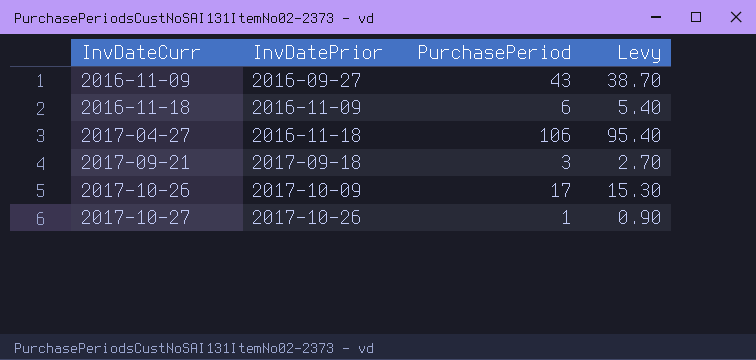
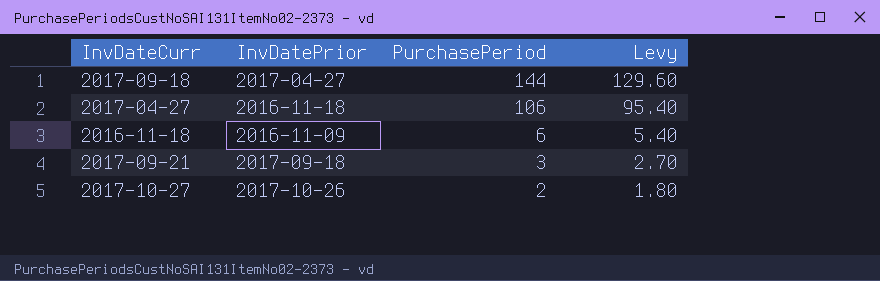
row order: InvDateCurr ascending -> PurchasePeriod descending
row 2016-11-09: 2016-09-27 | 43 | 38.70 -> none
row 2017-10-26: 2017-10-09 | 17 | 15.30 -> none
row 2017-09-18: none -> 2017-04-27 | 144 | 129.60
2017-10-27 | PurchasePeriod: 1 -> 2
2017-10-27 | Levy: 0.90 -> 1.80

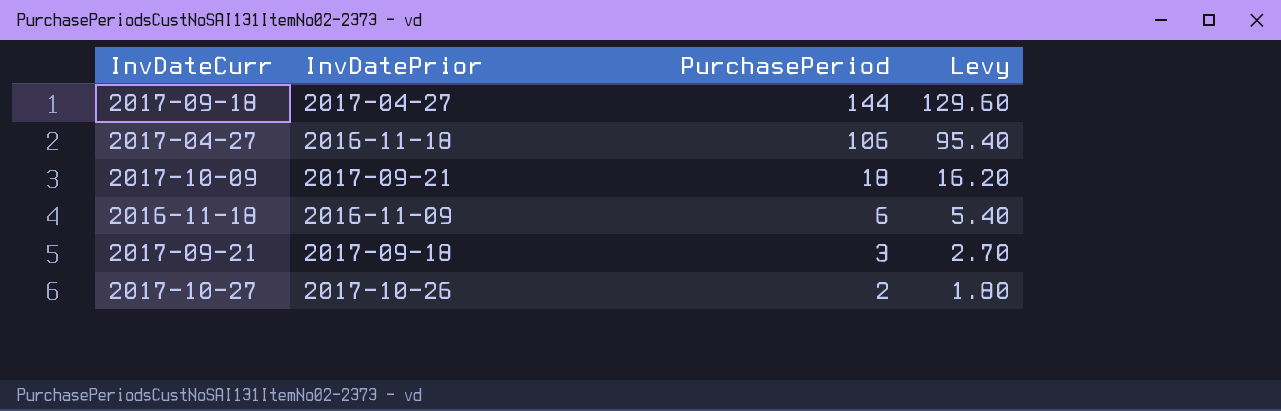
row 2017-10-09: none -> 2017-09-21 | 18 | 16.20

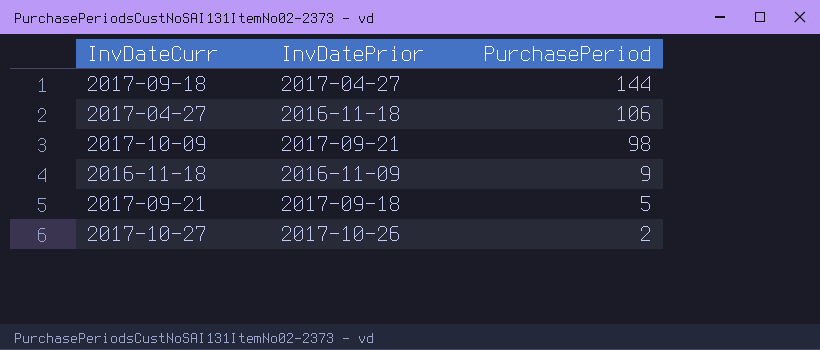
column Levy | formula: [PurchasePeriod] * 0.9 -> none
2017-10-09 | PurchasePeriod: 18 -> 98
2016-11-18 | PurchasePeriod: 6 -> 9
2017-09-21 | PurchasePeriod: 3 -> 5

